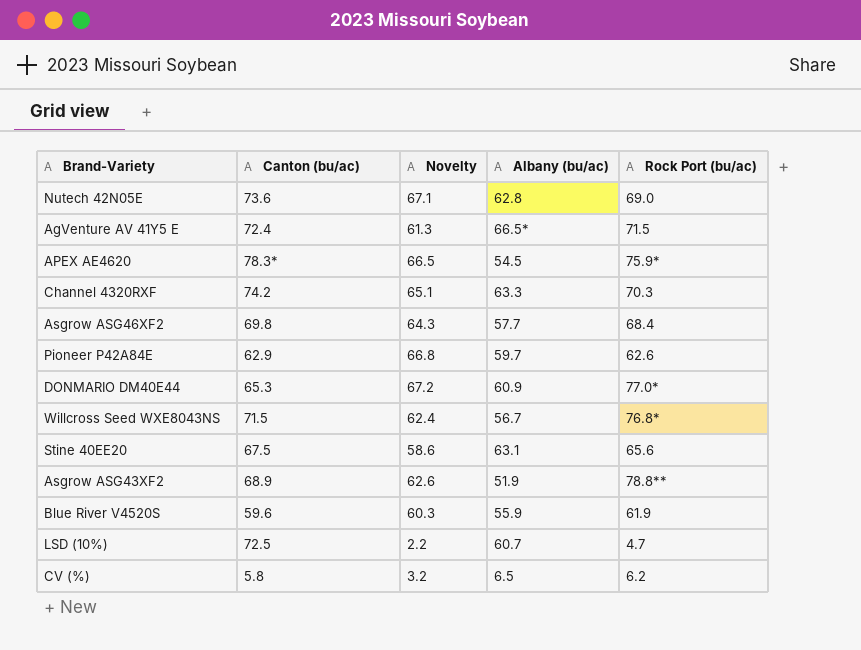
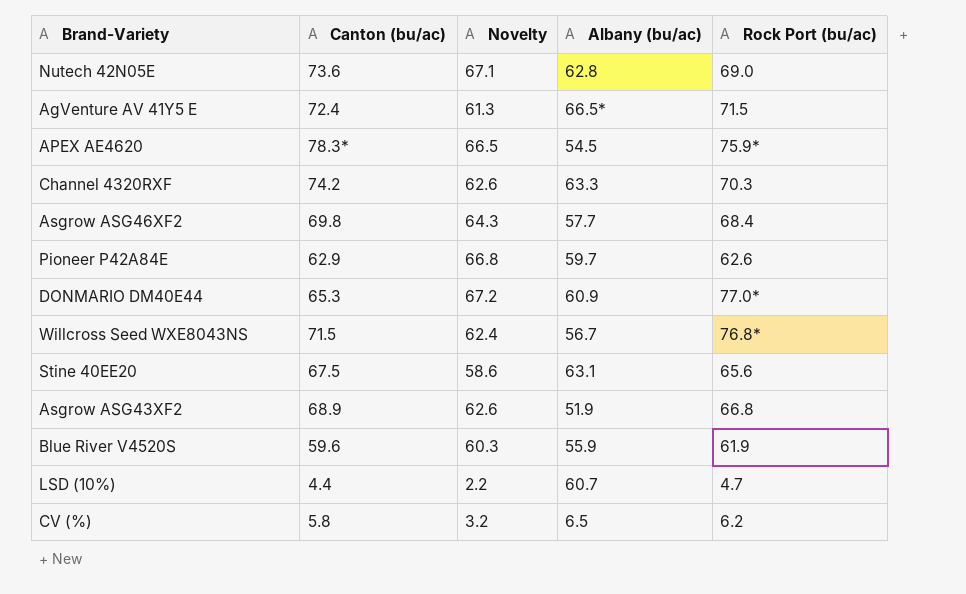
Channel 4320RXF | Novelty: 65.1 -> 62.6
Asgrow ASG43XF2 | Rock Port (bu/ac): 78.8** -> 66.8
LSD (10%) | Canton (bu/ac): 72.5 -> 4.4

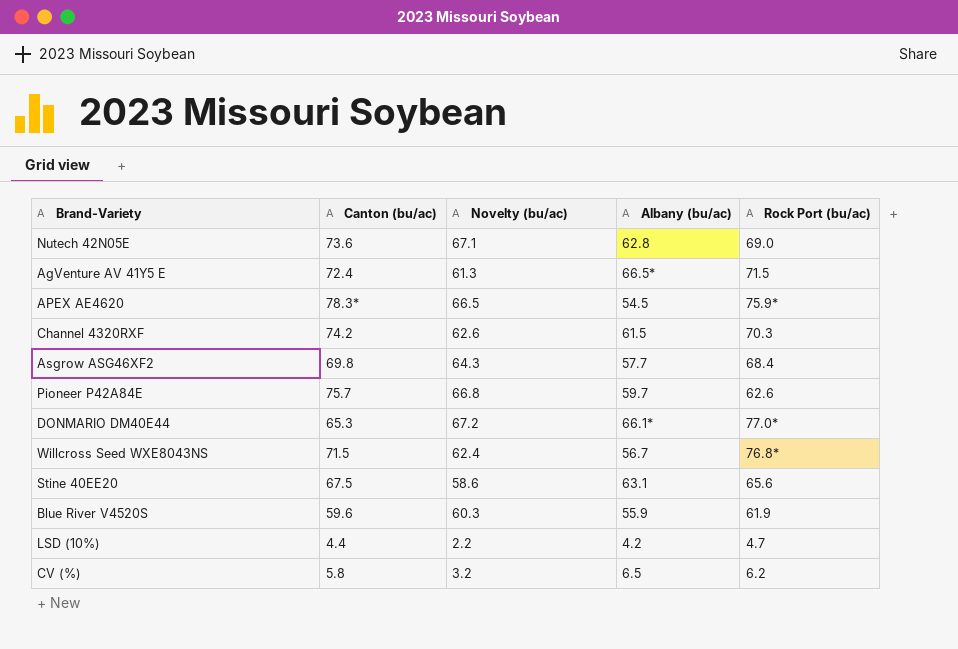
column name: Novelty -> Novelty (bu/ac)
row Asgrow ASG43XF2: 68.9 | 62.6 | 51.9 | 66.8 -> none
Channel 4320RXF | Albany (bu/ac): 63.3 -> 61.5
Pioneer P42A84E | Canton (bu/ac): 62.9 -> 75.7
DONMARIO DM40E44 | Albany (bu/ac): 60.9 -> 66.1*
LSD (10%) | Albany (bu/ac): 60.7 -> 4.2

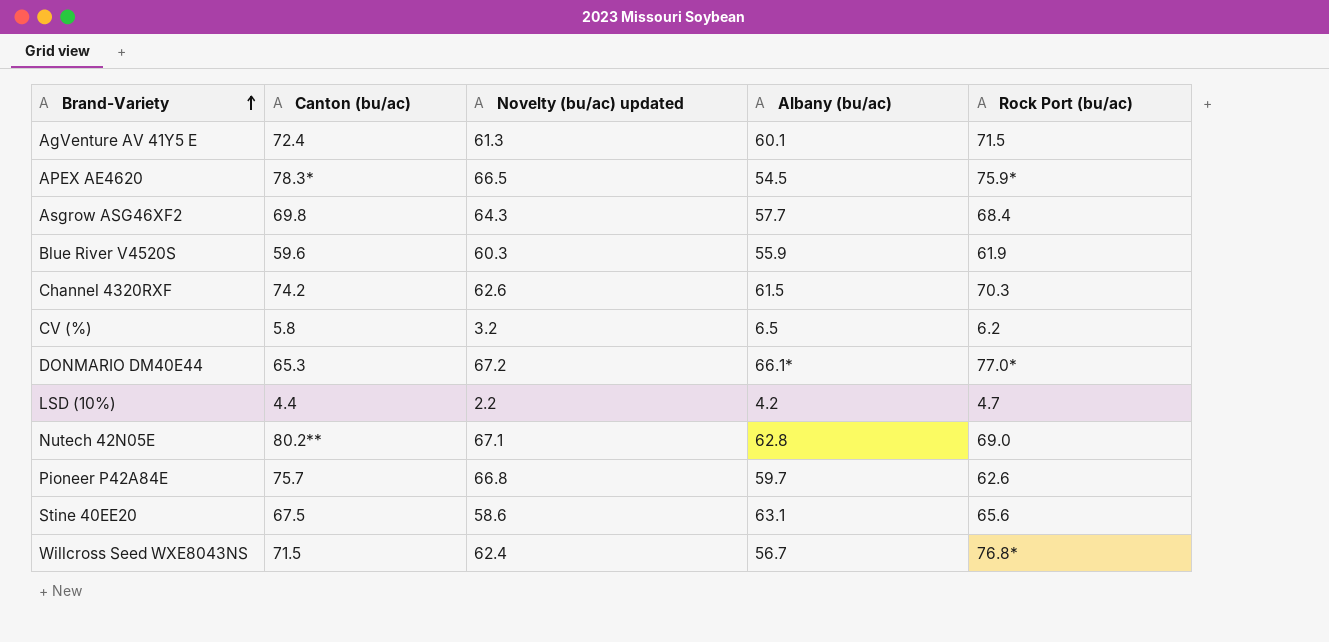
row order: none -> Brand-Variety ascending
column name: Novelty (bu/ac) -> Novelty (bu/ac) updated
AgVenture AV 41Y5 E | Albany (bu/ac): 66.5* -> 60.1
Nutech 42N05E | Canton (bu/ac): 73.6 -> 80.2**

